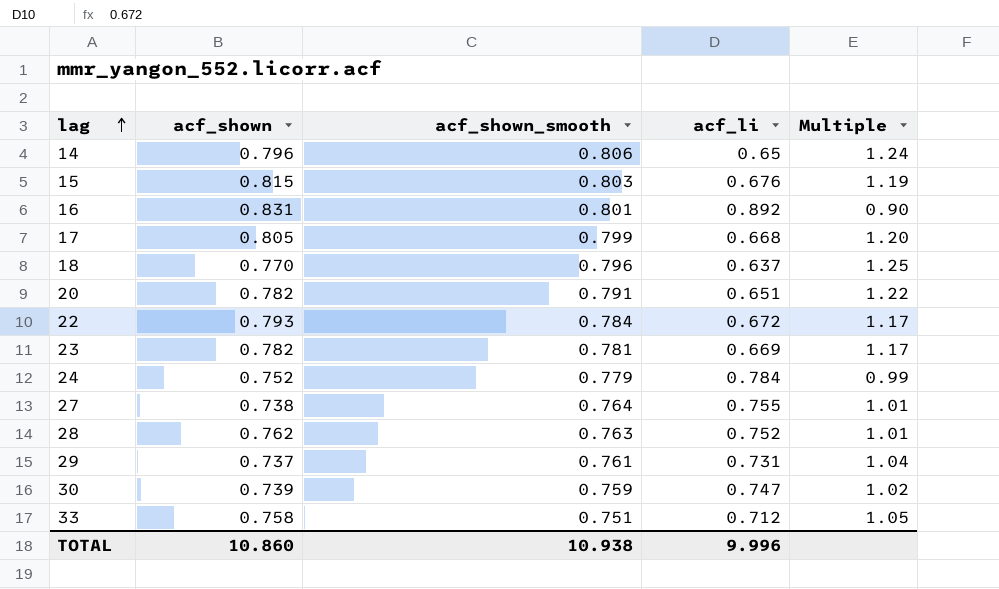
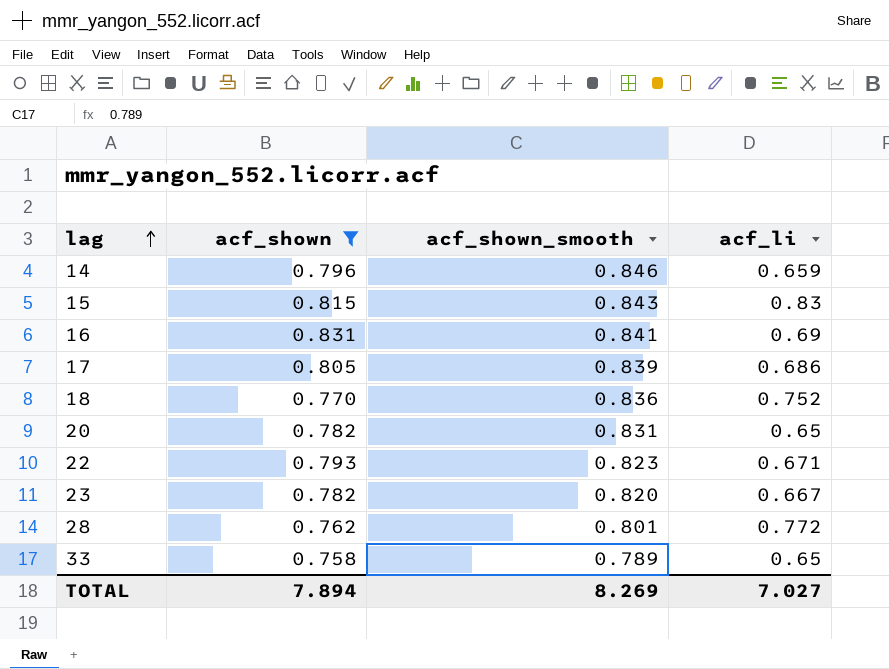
filter: none -> acf_shown >= 0.758
column Multiple | formula: [acf_shown_smooth] / [acf_li] -> none
14 | acf_shown_smooth: 0.806 -> 0.846
14 | acf_li: 0.65 -> 0.659
15 | acf_shown_smooth: 0.803 -> 0.843
15 | acf_li: 0.676 -> 0.83
16 | acf_shown_smooth: 0.801 -> 0.841
16 | acf_li: 0.892 -> 0.69
17 | acf_shown_smooth: 0.799 -> 0.839
17 | acf_li: 0.668 -> 0.686
18 | acf_shown_smooth: 0.796 -> 0.836
18 | acf_li: 0.637 -> 0.752
20 | acf_shown_smooth: 0.791 -> 0.831
20 | acf_li: 0.651 -> 0.65
22 | acf_shown_smooth: 0.784 -> 0.823
22 | acf_li: 0.672 -> 0.671
23 | acf_shown_smooth: 0.781 -> 0.820
23 | acf_li: 0.669 -> 0.667
28 | acf_shown_smooth: 0.763 -> 0.801
28 | acf_li: 0.752 -> 0.772
33 | acf_shown_smooth: 0.751 -> 0.789
33 | acf_li: 0.712 -> 0.65
TOTAL | acf_shown: 10.860 -> 7.894
TOTAL | acf_shown_smooth: 10.938 -> 8.269
TOTAL | acf_li: 9.996 -> 7.027

